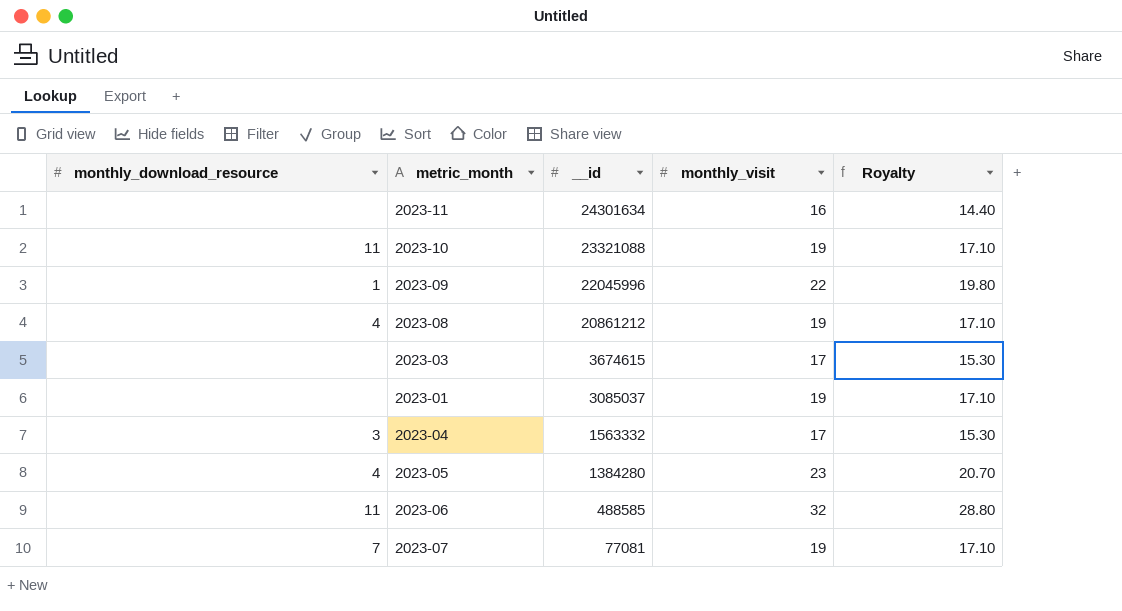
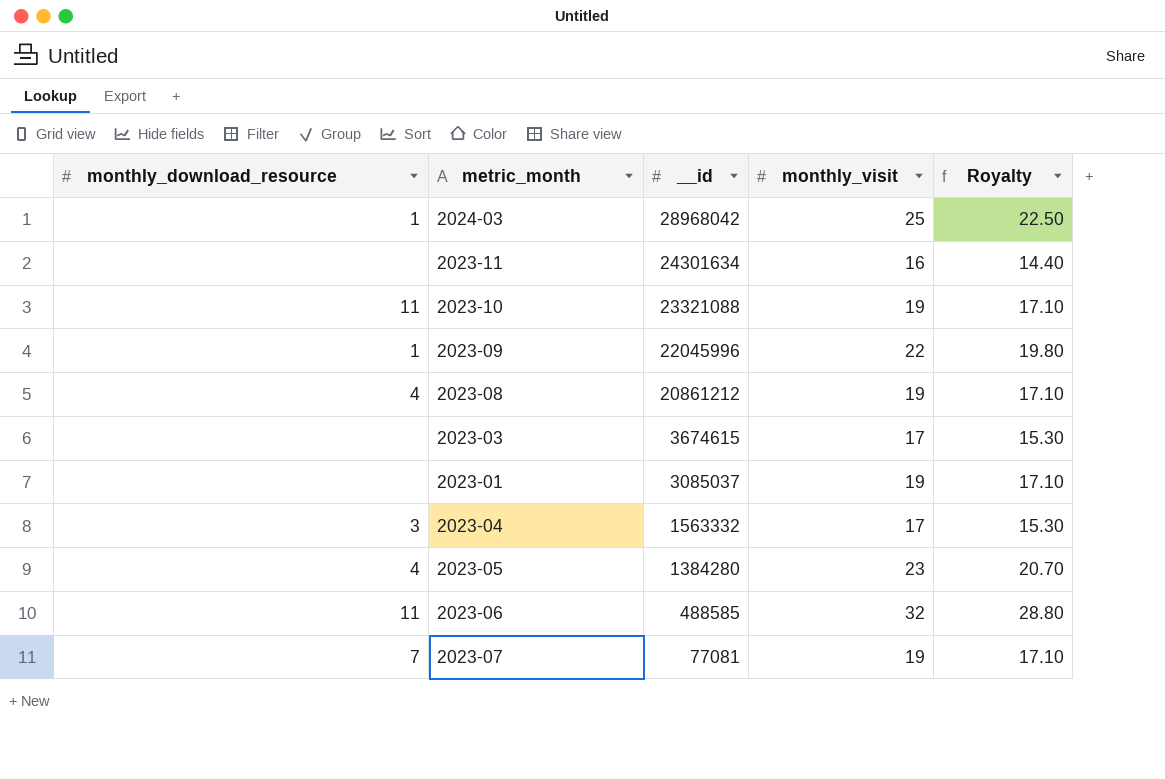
row 2024-03: none -> 1 | 28968042 | 25 | 22.50

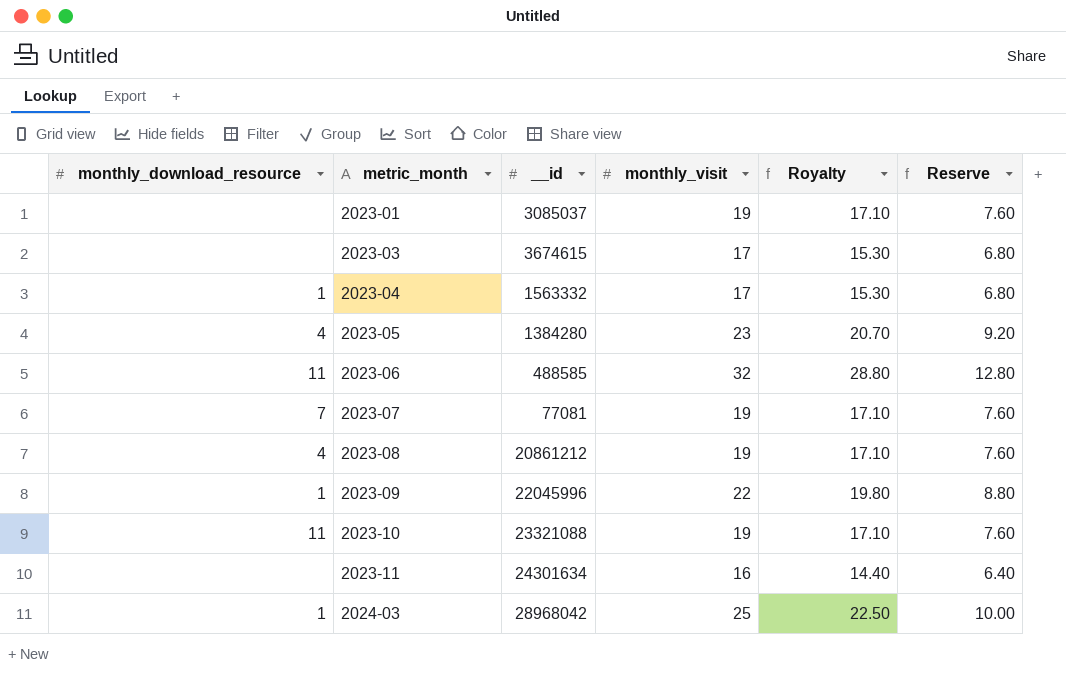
row order: __id descending -> metric_month ascending
column Reserve | formula: none -> [monthly_visit] * 0.4
2023-04 | monthly_download_resource: 3 -> 1

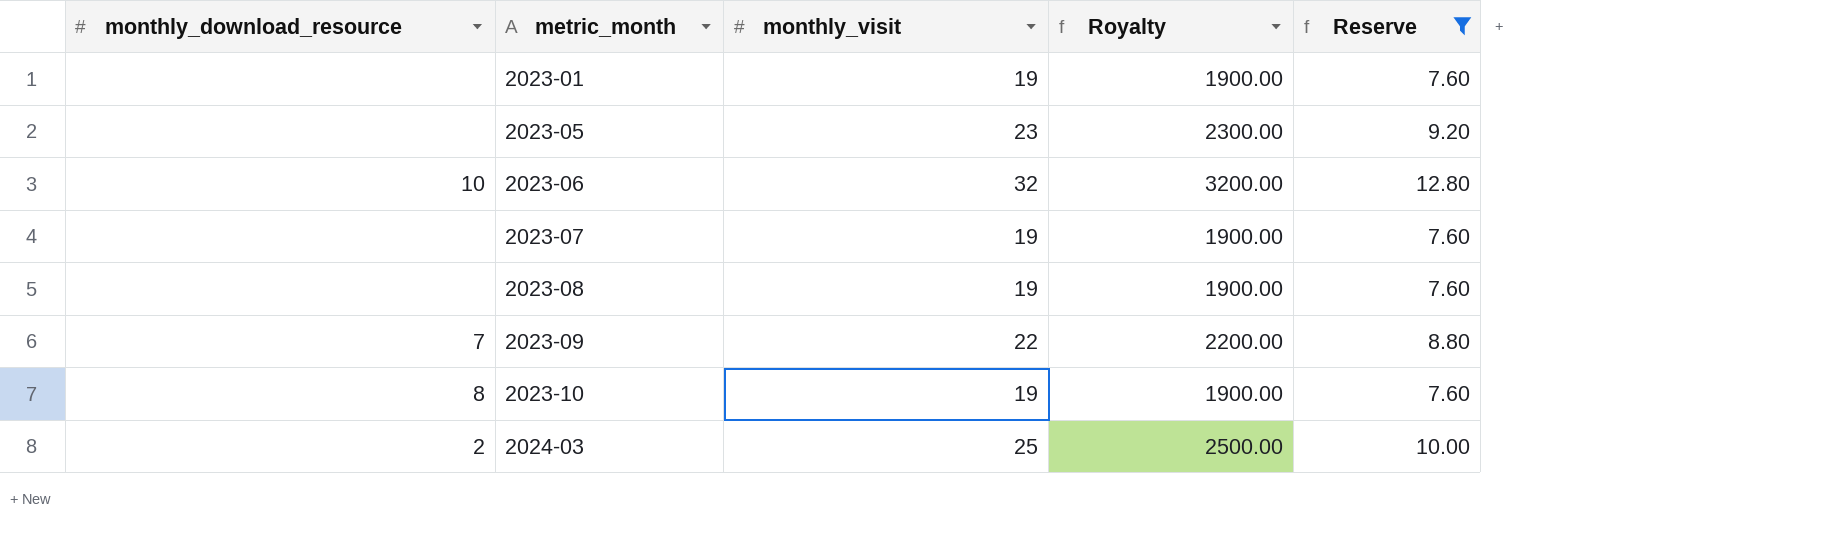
filter: none -> Reserve >= 7.60
column __id | position: 3 -> none
column Royalty | formula: [monthly_visit] * 0.9 -> [monthly_visit] * 100
2023-05 | monthly_download_resource: 4 -> none
2023-06 | monthly_download_resource: 11 -> 10
2023-07 | monthly_download_resource: 7 -> none
2023-08 | monthly_download_resource: 4 -> none
2023-09 | monthly_download_resource: 1 -> 7
2023-10 | monthly_download_resource: 11 -> 8
2024-03 | monthly_download_resource: 1 -> 2

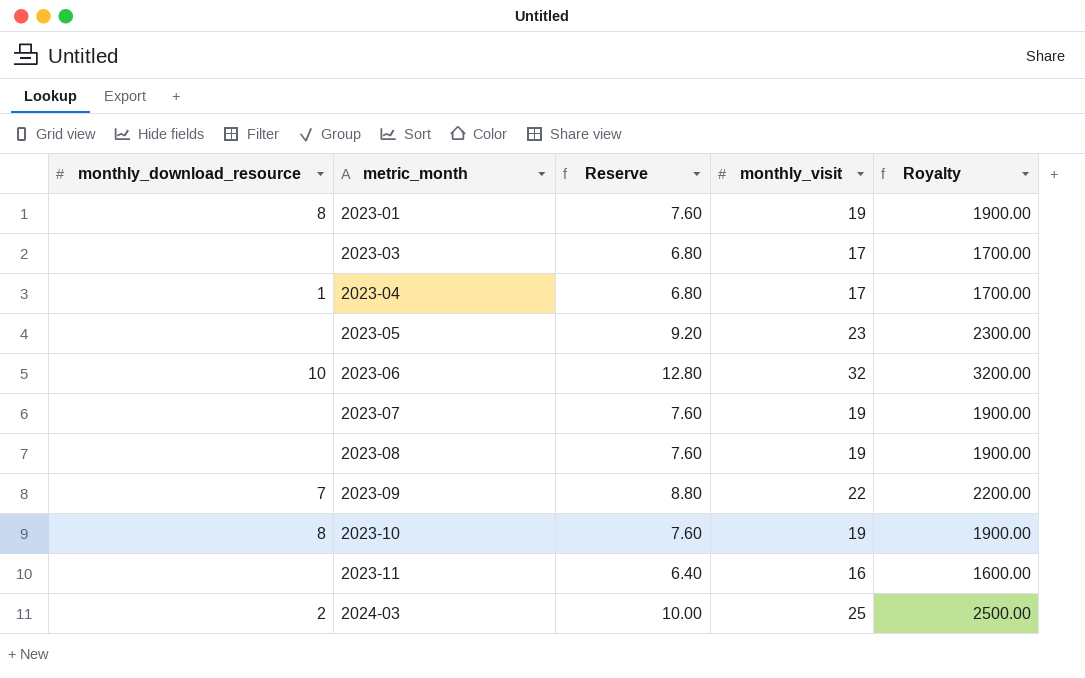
filter: Reserve >= 7.60 -> none
column Reserve | position: 5 -> 3
2023-01 | monthly_download_resource: none -> 8

